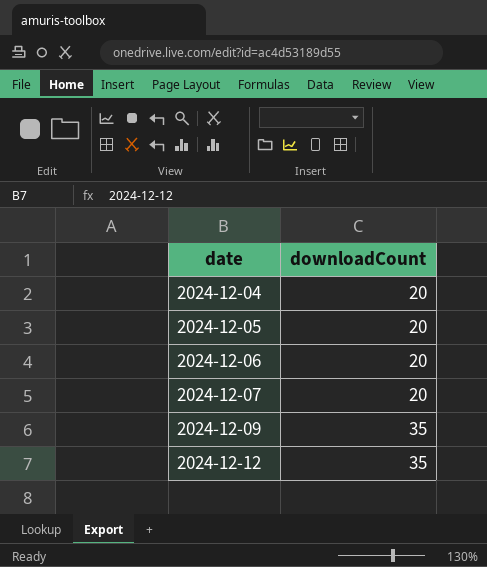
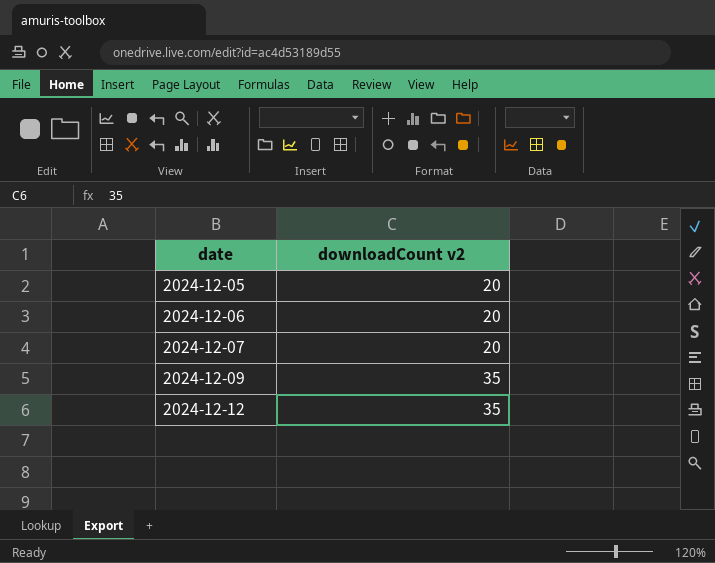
column name: downloadCount -> downloadCount v2
row 2024-12-04: 20 -> none

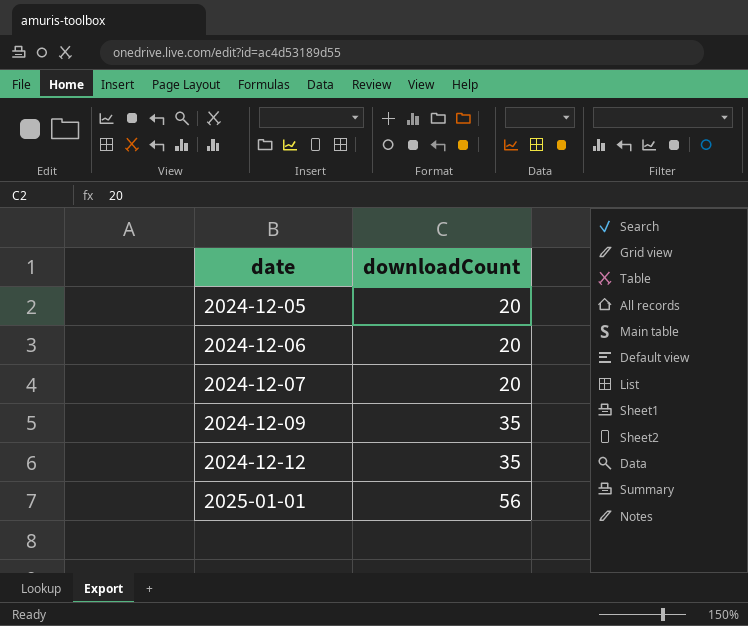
column name: downloadCount v2 -> downloadCount
row 2025-01-01: none -> 56

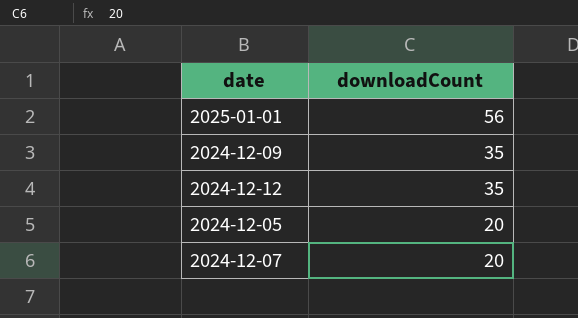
row order: date ascending -> downloadCount descending
row 2024-12-06: 20 -> none

